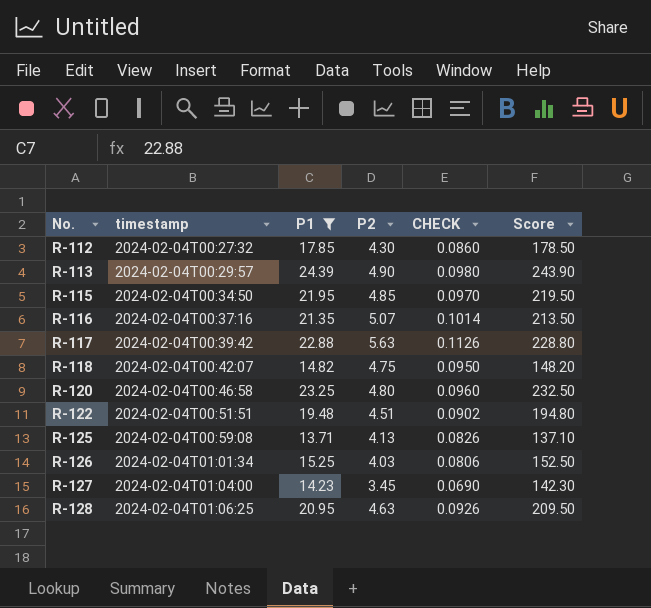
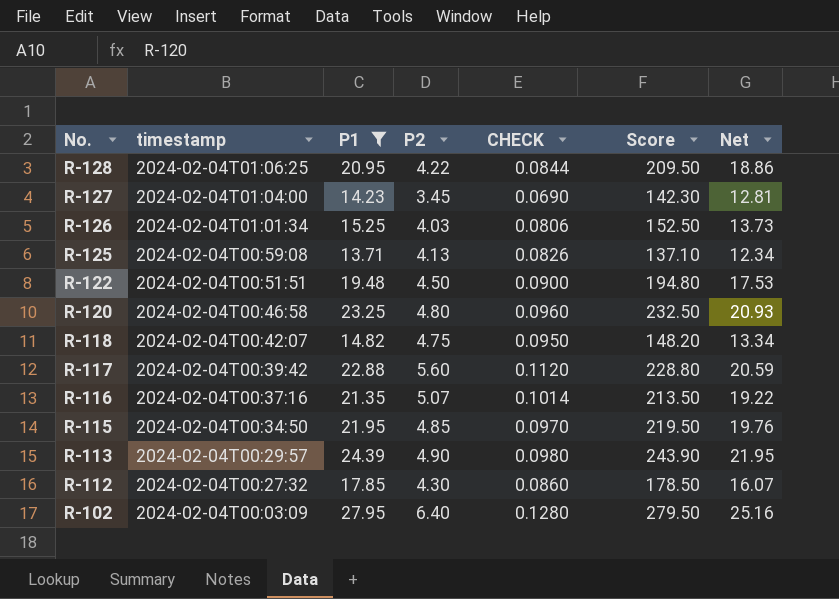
row order: No. ascending -> No. descending
column Net | formula: none -> [P1] * 0.9
R-128 | P2: 4.63 -> 4.22
R-128 | CHECK: 0.0926 -> 0.0844
R-122 | P2: 4.51 -> 4.50
R-122 | CHECK: 0.0902 -> 0.0900
R-117 | P2: 5.63 -> 5.60
R-117 | CHECK: 0.1126 -> 0.1120
row R-102: none -> 2024-02-04T00:03:09 | 27.95 | 6.40 | 0.1280 | 279.50 | 25.16

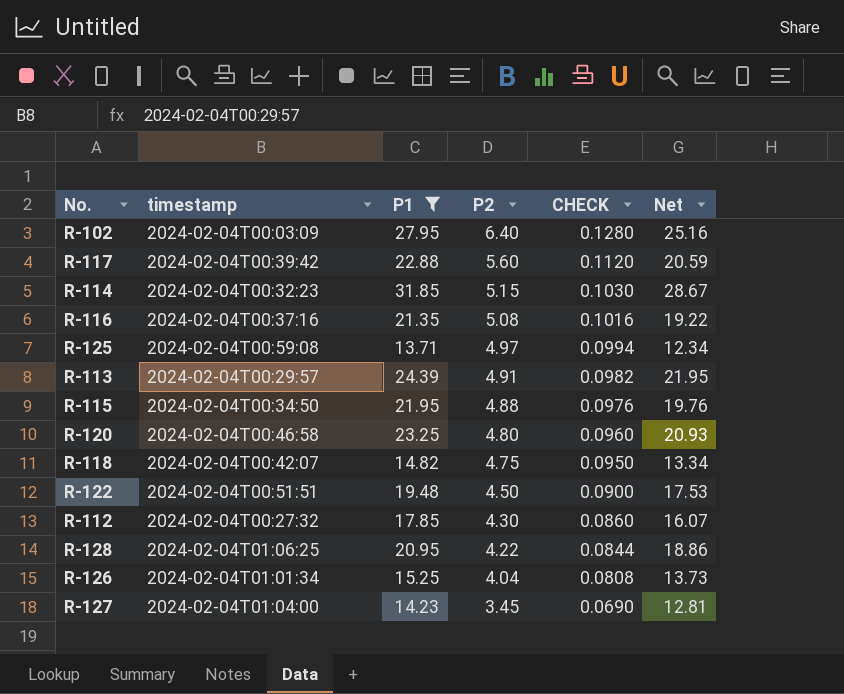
row order: No. descending -> P2 descending
column Score | formula: [P1] * 10 -> none
row R-114: none -> 2024-02-04T00:32:23 | 31.85 | 5.15 | 0.1030 | 28.67
R-116 | P2: 5.07 -> 5.08
R-116 | CHECK: 0.1014 -> 0.1016
R-125 | P2: 4.13 -> 4.97
R-125 | CHECK: 0.0826 -> 0.0994
R-113 | P2: 4.90 -> 4.91
R-113 | CHECK: 0.0980 -> 0.0982
R-115 | P2: 4.85 -> 4.88
R-115 | CHECK: 0.0970 -> 0.0976
R-126 | P2: 4.03 -> 4.04
R-126 | CHECK: 0.0806 -> 0.0808

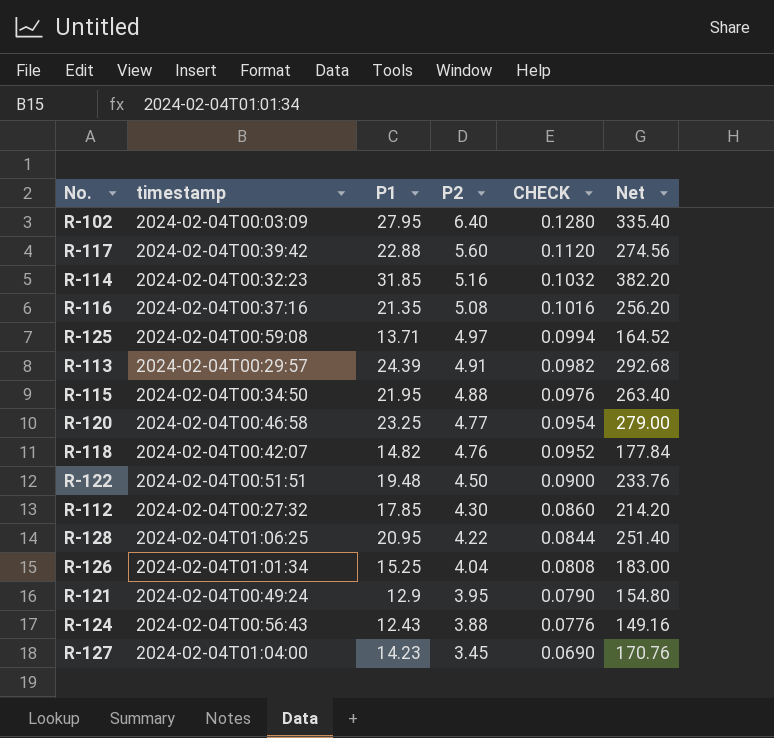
filter: P1 >= 13.71 -> none
column Net | formula: [P1] * 0.9 -> [P1] * 12
R-114 | P2: 5.15 -> 5.16
R-114 | CHECK: 0.1030 -> 0.1032
R-120 | P2: 4.80 -> 4.77
R-120 | CHECK: 0.0960 -> 0.0954
R-118 | P2: 4.75 -> 4.76
R-118 | CHECK: 0.0950 -> 0.0952

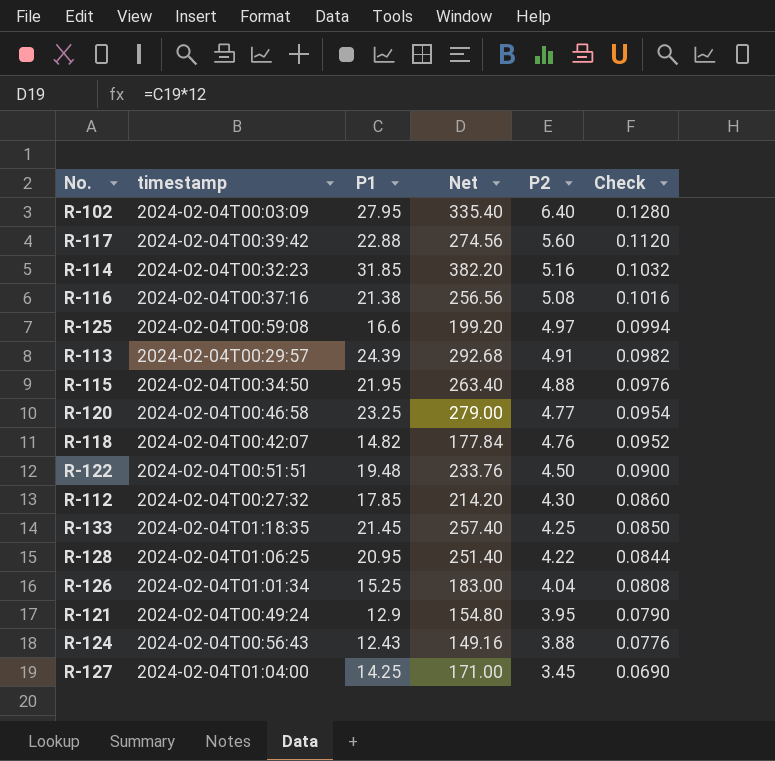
column Net | position: 6 -> 4
column name: CHECK -> Check
R-116 | P1: 21.35 -> 21.38
R-116 | Net: 256.20 -> 256.56
R-125 | P1: 13.71 -> 16.6
R-125 | Net: 164.52 -> 199.20
row R-133: none -> 2024-02-04T01:18:35 | 21.45 | 257.40 | 4.25 | 0.0850
R-127 | P1: 14.23 -> 14.25
R-127 | Net: 170.76 -> 171.00

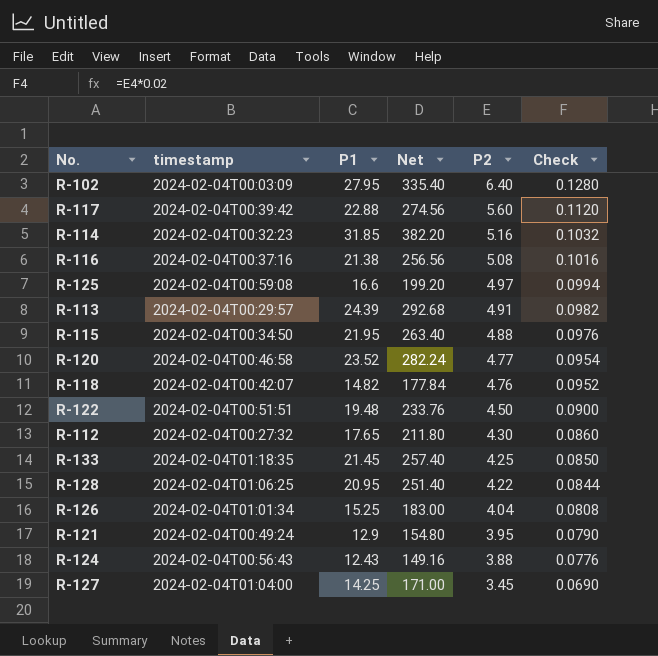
R-120 | P1: 23.25 -> 23.52
R-120 | Net: 279.00 -> 282.24
R-112 | P1: 17.85 -> 17.65
R-112 | Net: 214.20 -> 211.80

